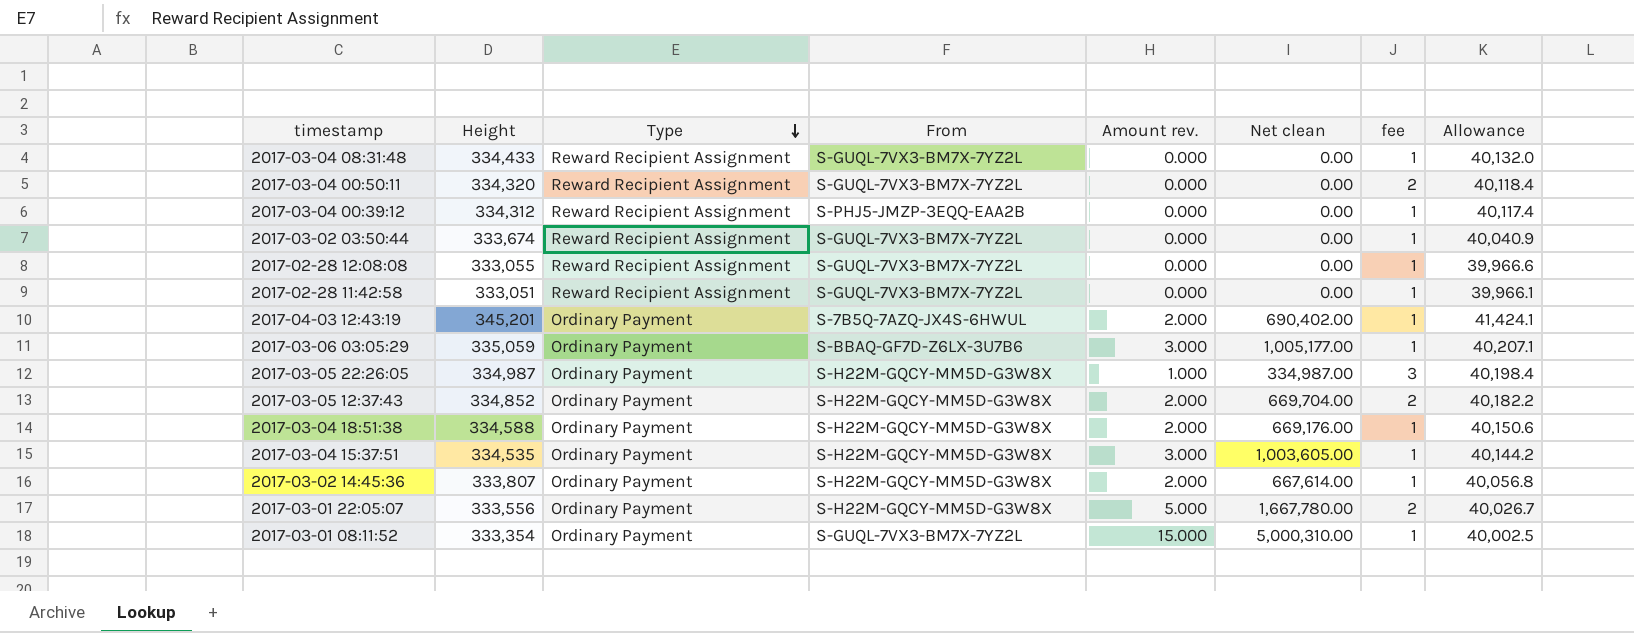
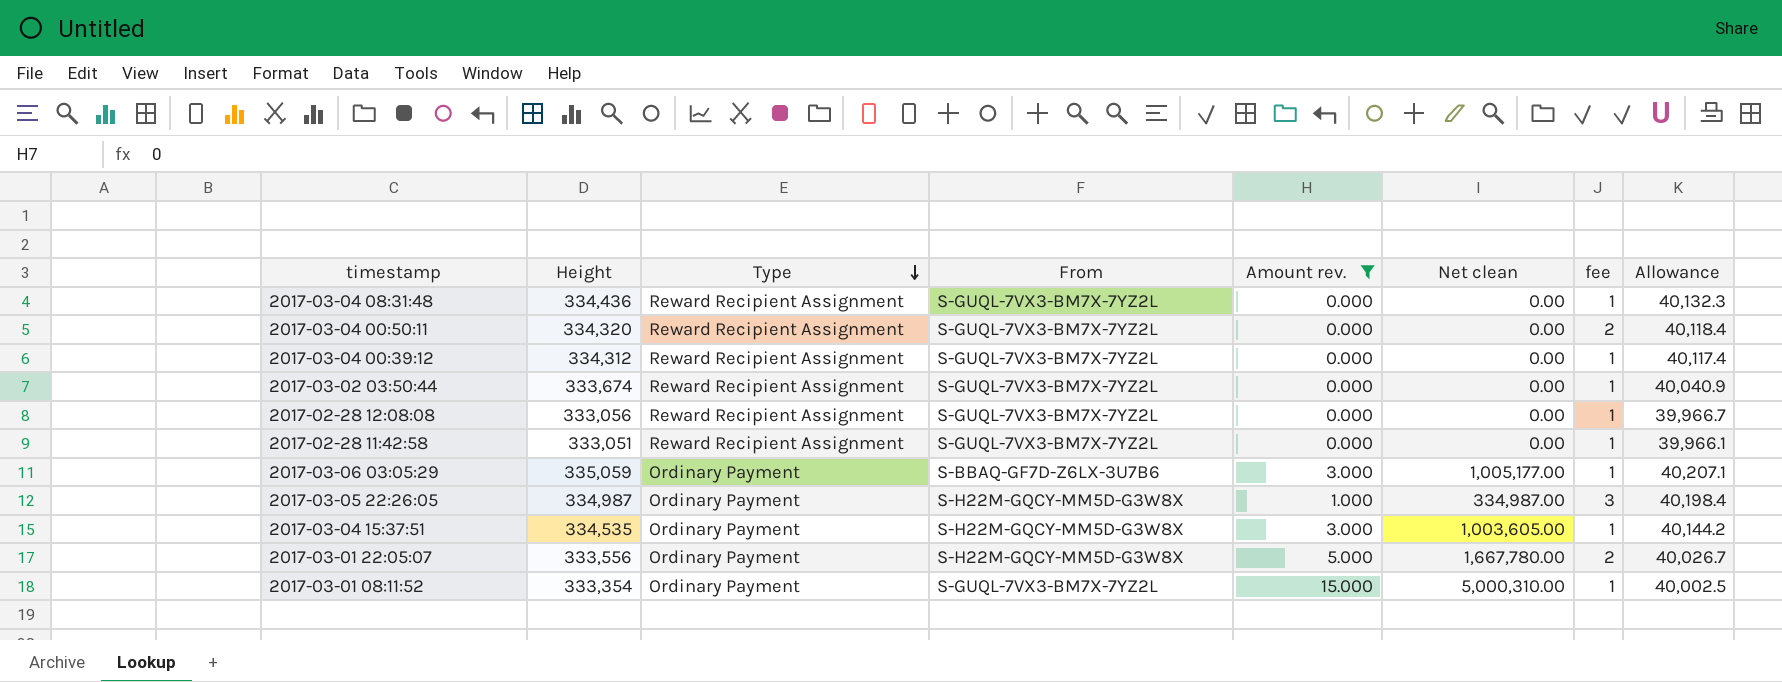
filter: none -> Amount rev. != 2.000
2017-03-04 08:31:48 | Height: 334,433 -> 334,436
2017-03-04 08:31:48 | Allowance: 40,132.0 -> 40,132.3
2017-03-04 00:39:12 | From: S-PHJ5-JMZP-3EQQ-EAA2B -> S-GUQL-7VX3-BM7X-7YZ2L
2017-02-28 12:08:08 | Height: 333,055 -> 333,056
2017-02-28 12:08:08 | Allowance: 39,966.6 -> 39,966.7

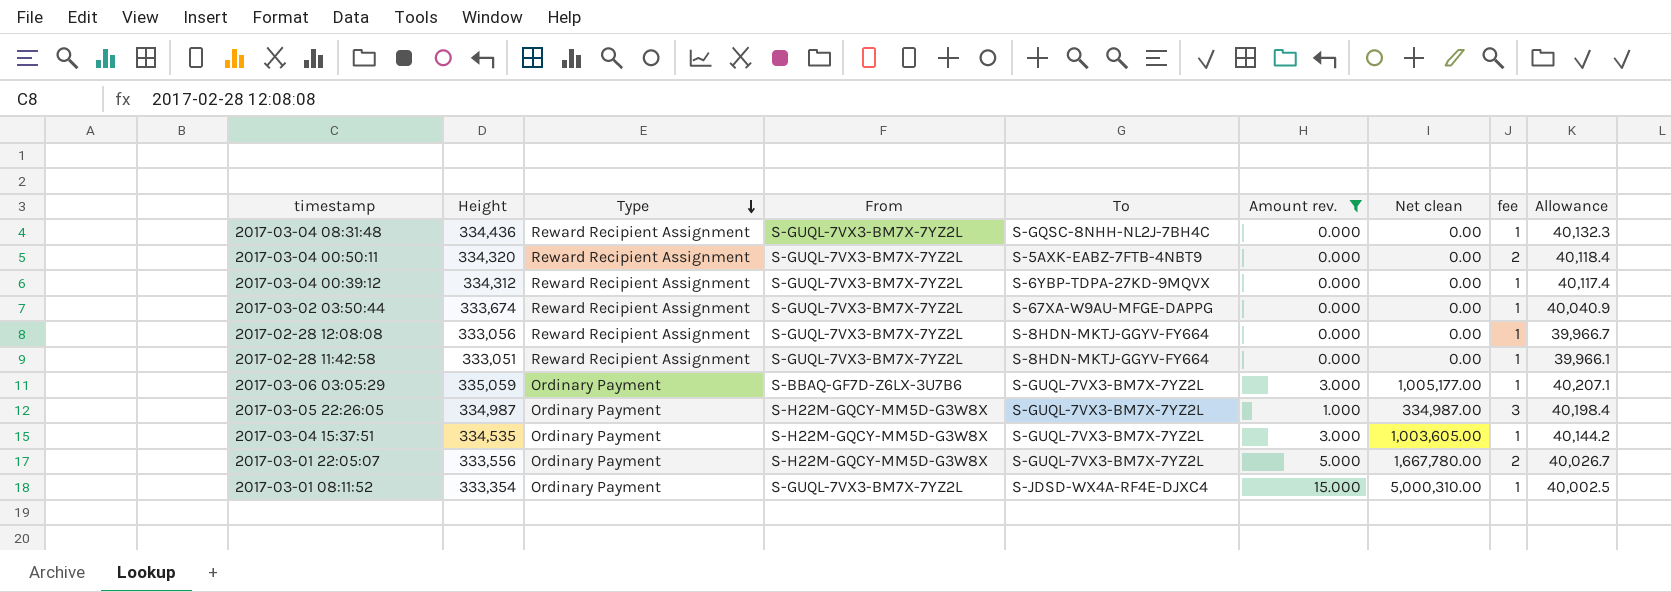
column To | position: none -> 5

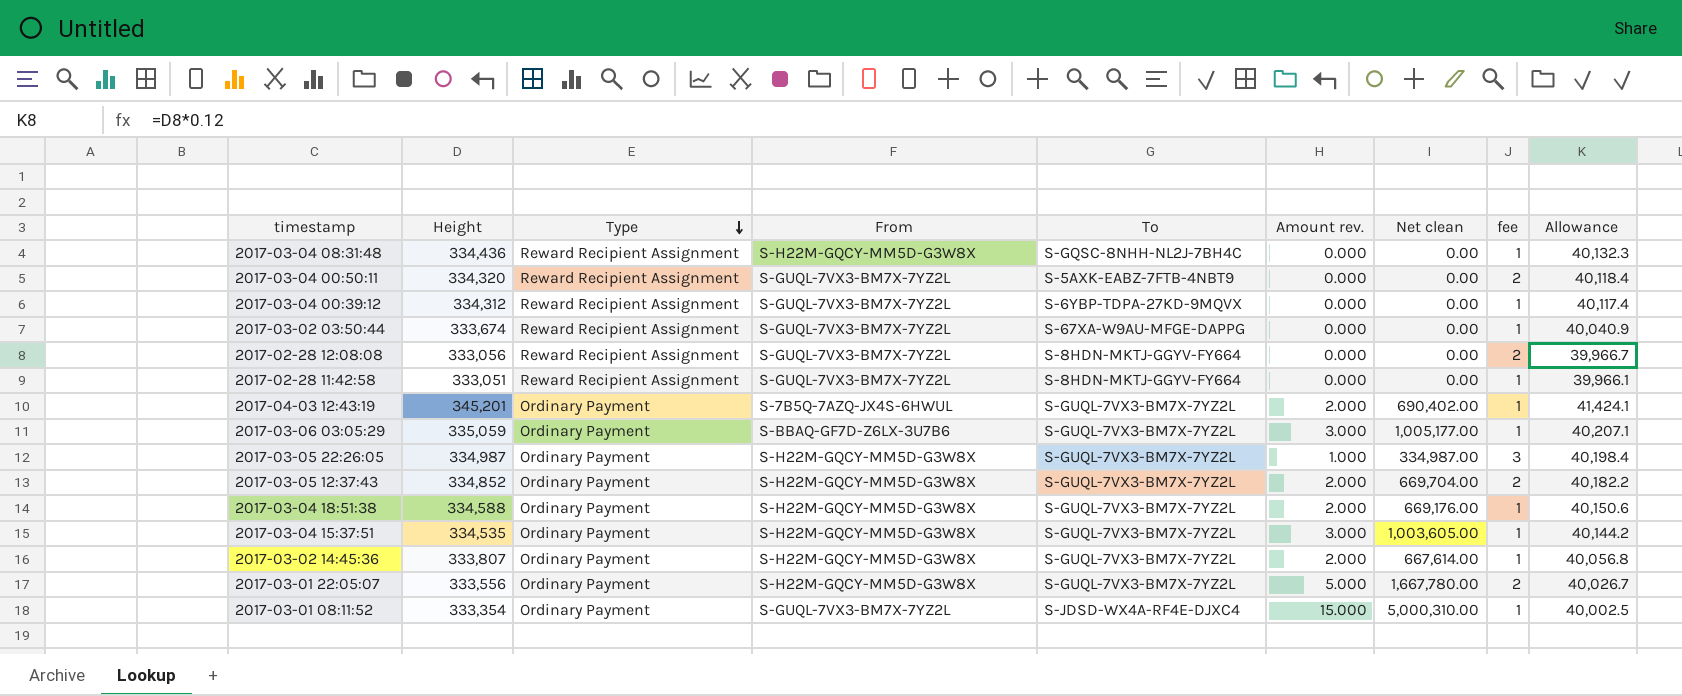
filter: Amount rev. != 2.000 -> none
2017-03-04 08:31:48 | From: S-GUQL-7VX3-BM7X-7YZ2L -> S-H22M-GQCY-MM5D-G3W8X
2017-02-28 12:08:08 | fee: 1 -> 2

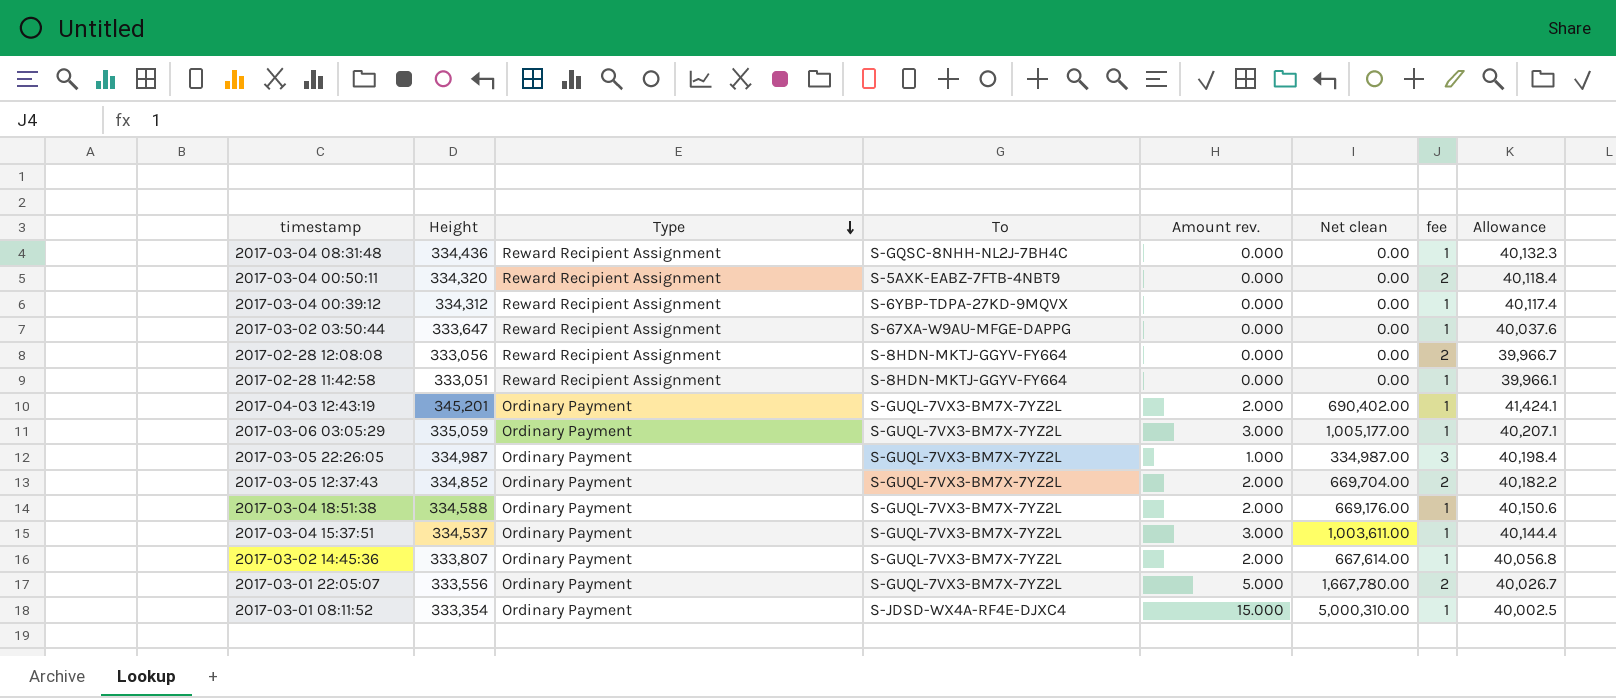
column From | position: 4 -> none
2017-03-02 03:50:44 | Height: 333,674 -> 333,647
2017-03-02 03:50:44 | Allowance: 40,040.9 -> 40,037.6
2017-03-04 15:37:51 | Height: 334,535 -> 334,537
2017-03-04 15:37:51 | Net clean: 1,003,605.00 -> 1,003,611.00
2017-03-04 15:37:51 | Allowance: 40,144.2 -> 40,144.4

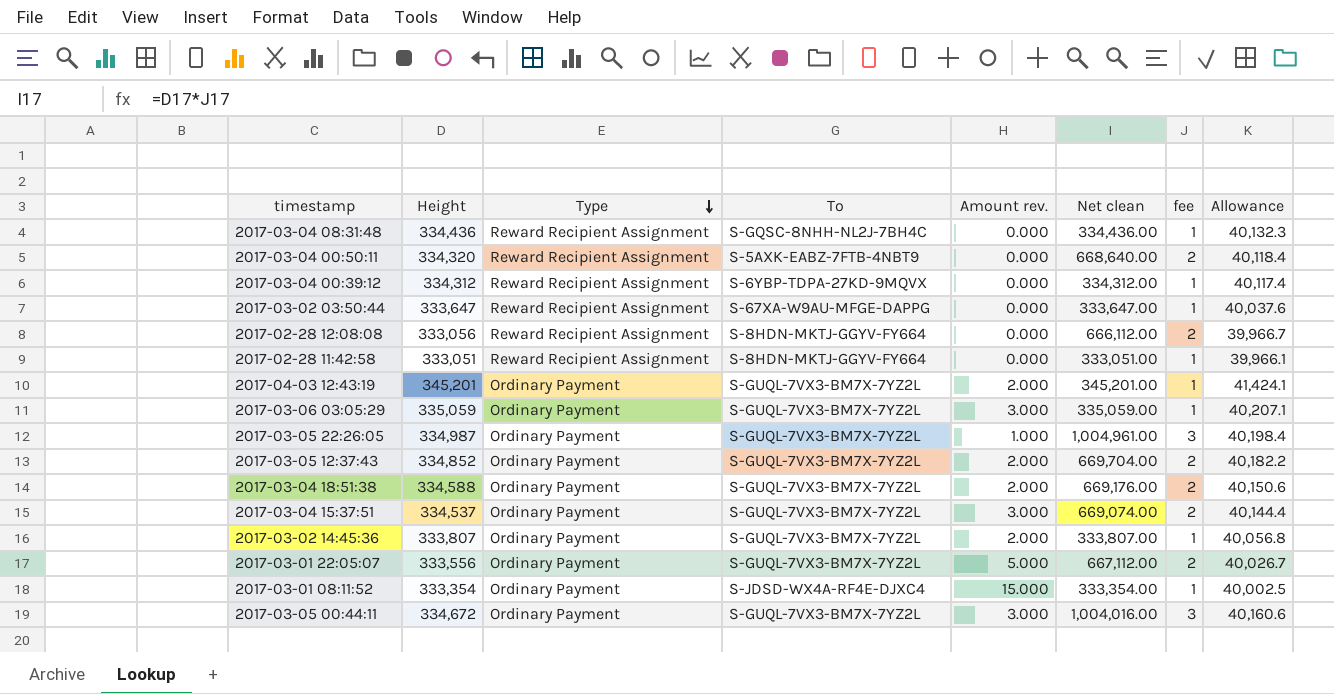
column Net clean | formula: [Height] * [Amount rev.] -> [Height] * [fee]
2017-03-04 18:51:38 | fee: 1 -> 2
2017-03-04 15:37:51 | fee: 1 -> 2
row 2017-03-05 00:44:11: none -> 334,672 | Ordinary Payment | S-GUQL-7VX3-BM7X-7YZ2L | 3.000 | 1,004,016.00 | 3 | 40,160.6

